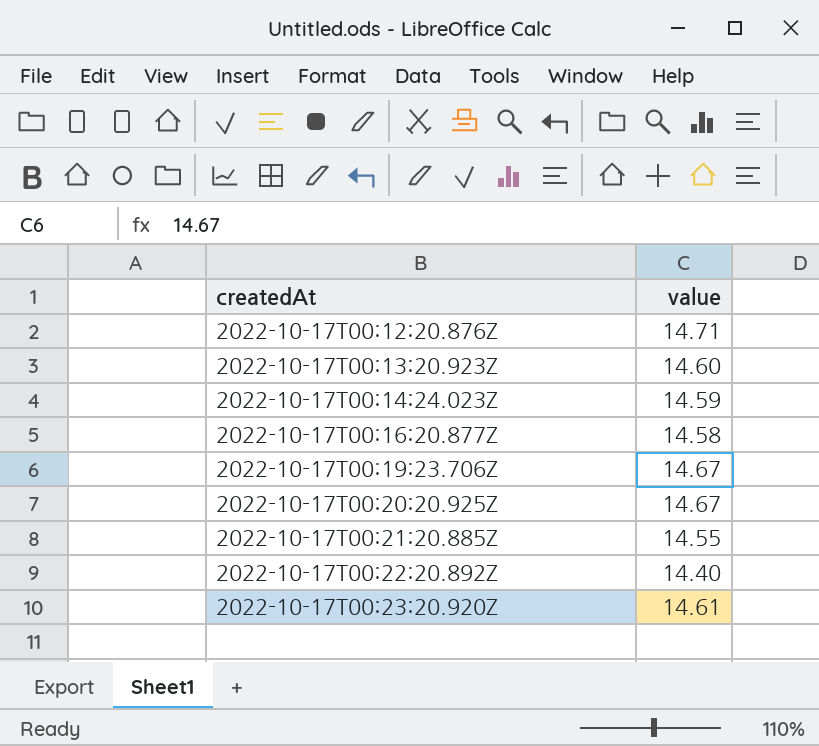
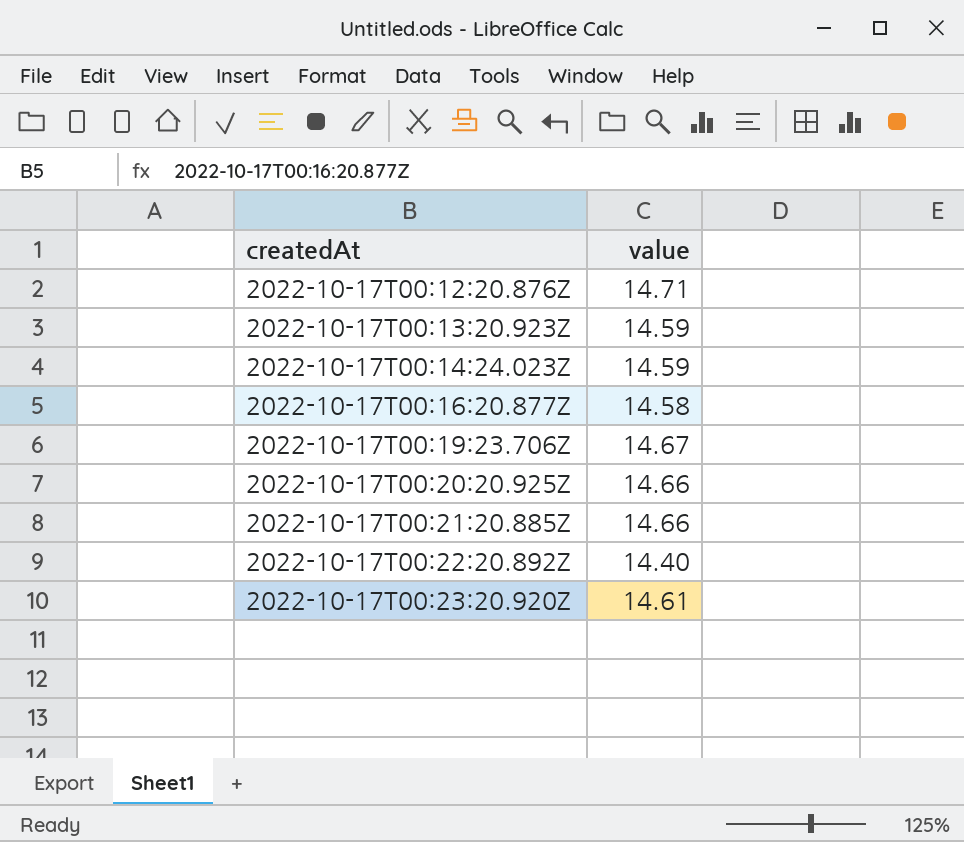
2022-10-17T00:13:20.923Z | value: 14.60 -> 14.59
2022-10-17T00:20:20.925Z | value: 14.67 -> 14.66
2022-10-17T00:21:20.885Z | value: 14.55 -> 14.66

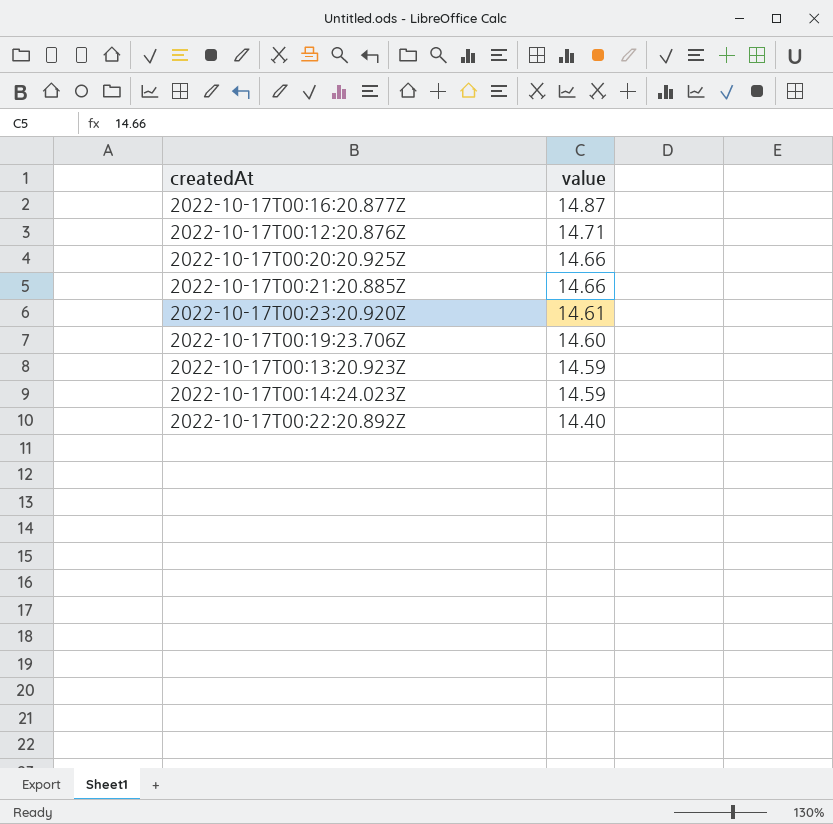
row order: createdAt ascending -> value descending
2022-10-17T00:16:20.877Z | value: 14.58 -> 14.87
2022-10-17T00:19:23.706Z | value: 14.67 -> 14.60

